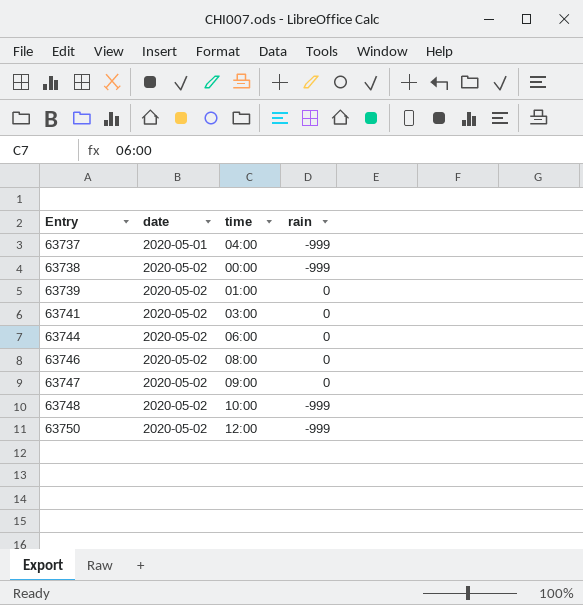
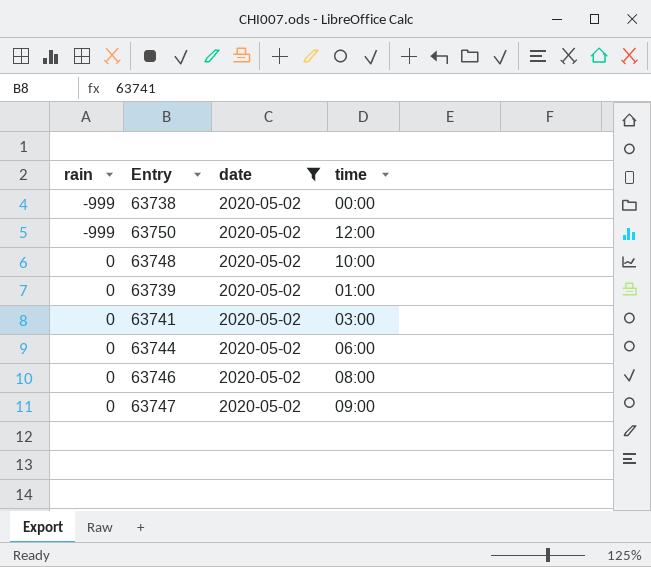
filter: none -> date = 2020-05-02
row order: Entry ascending -> rain ascending
column rain | position: 4 -> 1
63748 | rain: -999 -> 0

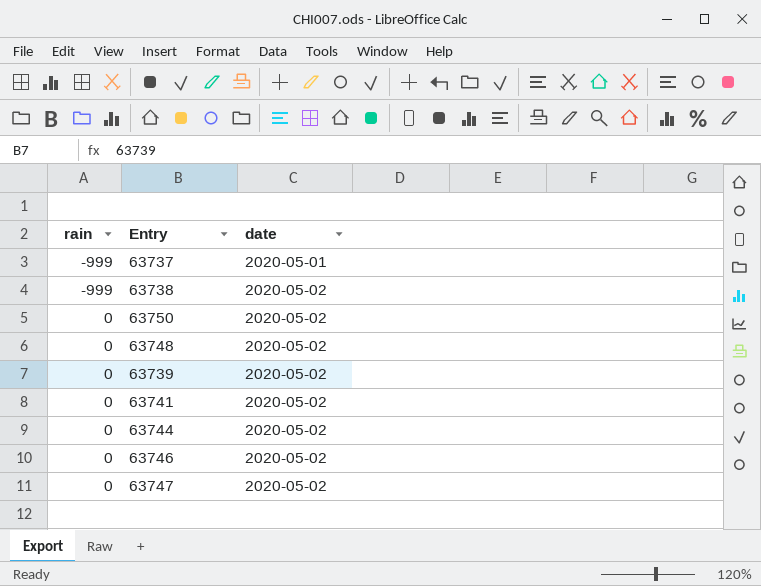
filter: date = 2020-05-02 -> none
column time | position: 4 -> none
63750 | rain: -999 -> 0

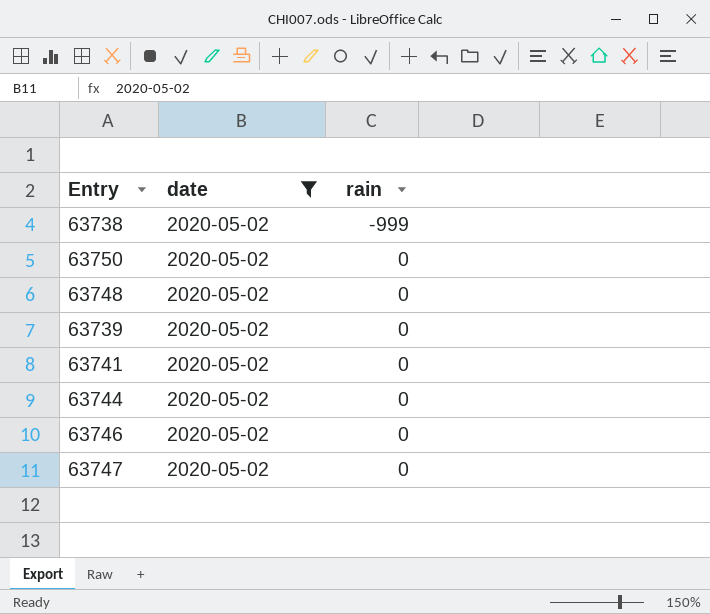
filter: none -> date = 2020-05-02
column rain | position: 1 -> 3

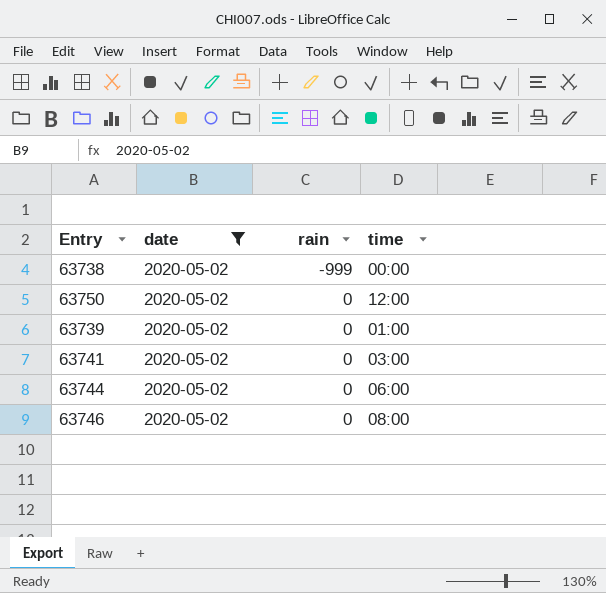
column time | position: none -> 4
row 63748: 2020-05-02 | 0 -> none
row 63747: 2020-05-02 | 0 -> none

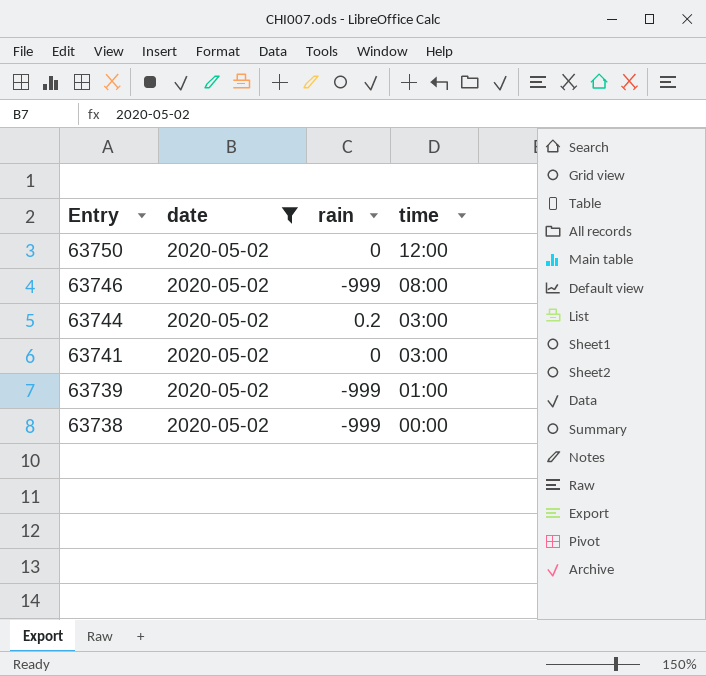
row order: rain ascending -> Entry descending
63746 | rain: 0 -> -999
63744 | rain: 0 -> 0.2
63744 | time: 06:00 -> 03:00
63739 | rain: 0 -> -999

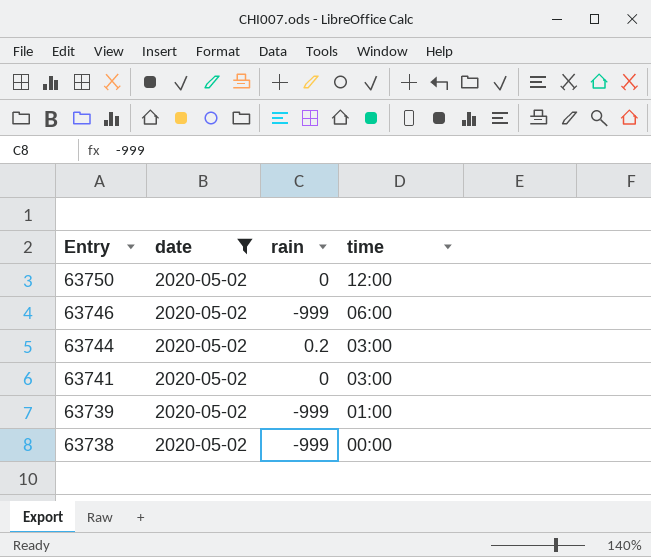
63746 | time: 08:00 -> 06:00

